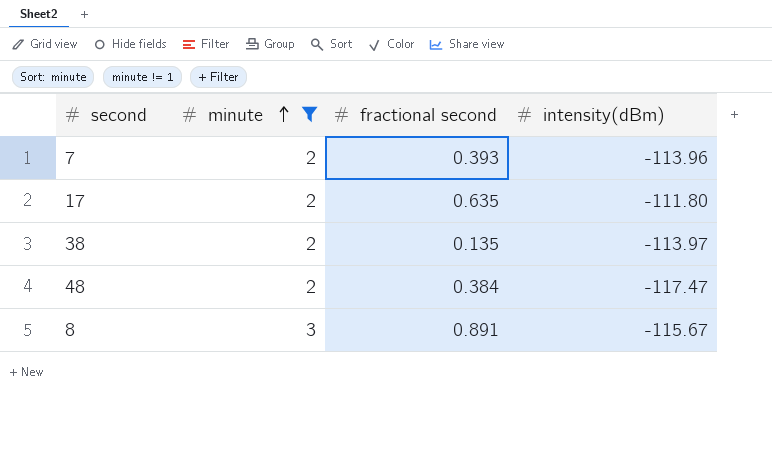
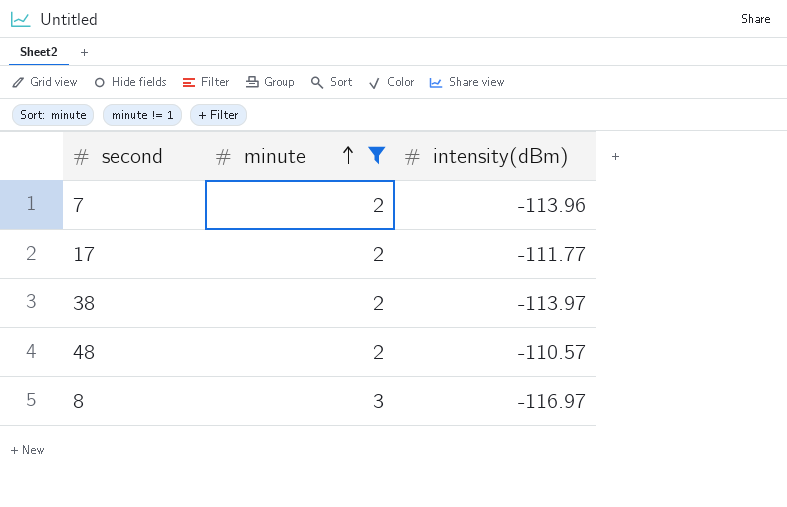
column fractional second | position: 3 -> none
17 | intensity(dBm): -111.80 -> -111.77
48 | intensity(dBm): -117.47 -> -110.57
8 | intensity(dBm): -115.67 -> -116.97

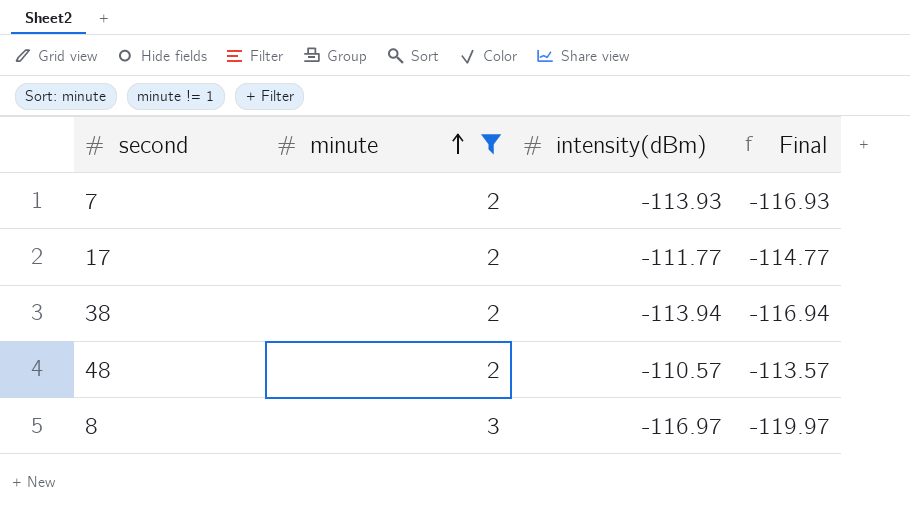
column Final | formula: none -> [intensity(dBm)] - 3
7 | intensity(dBm): -113.96 -> -113.93
38 | intensity(dBm): -113.97 -> -113.94

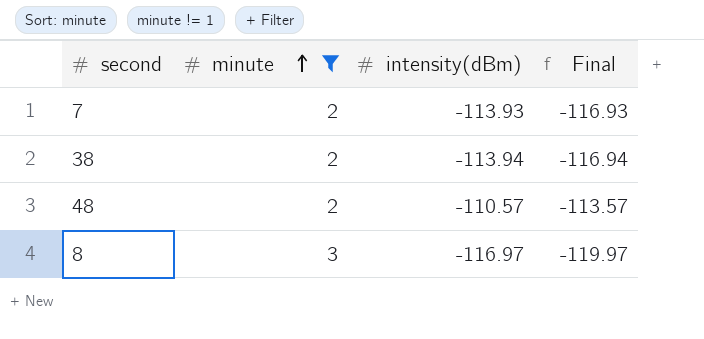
row 17: 2 | -111.77 | -114.77 -> none

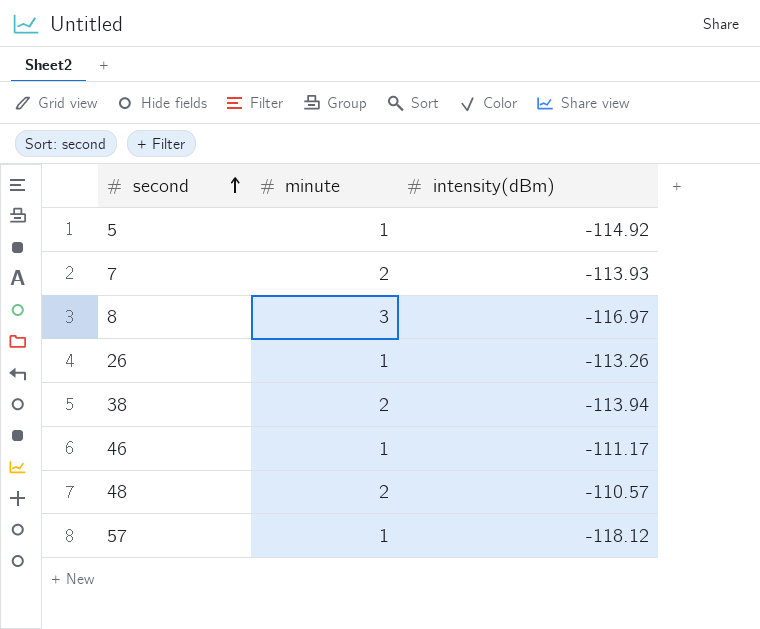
filter: minute != 1 -> none
row order: minute ascending -> second ascending
column Final | formula: [intensity(dBm)] - 3 -> none

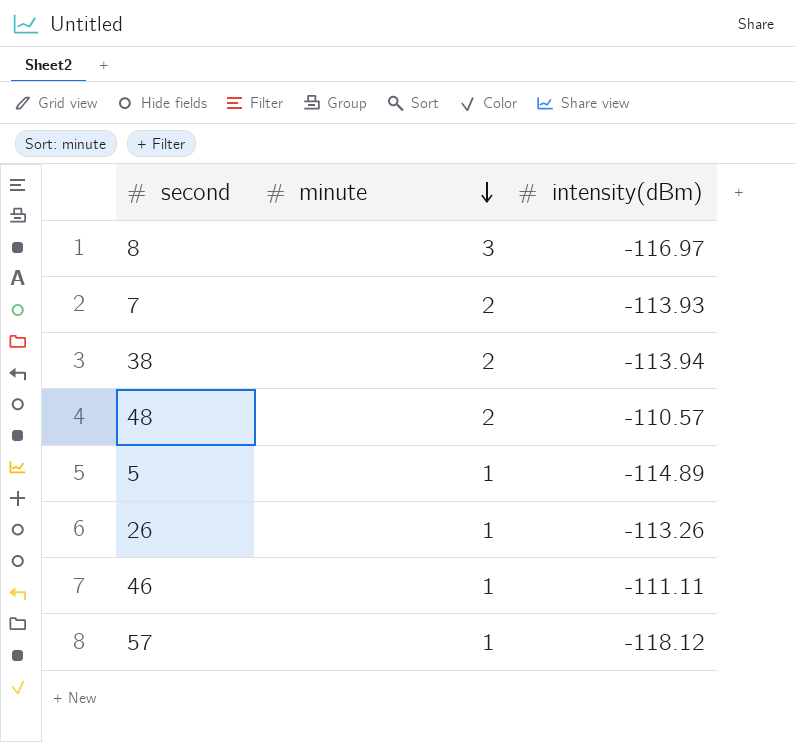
row order: second ascending -> minute descending
5 | intensity(dBm): -114.92 -> -114.89
46 | intensity(dBm): -111.17 -> -111.11

